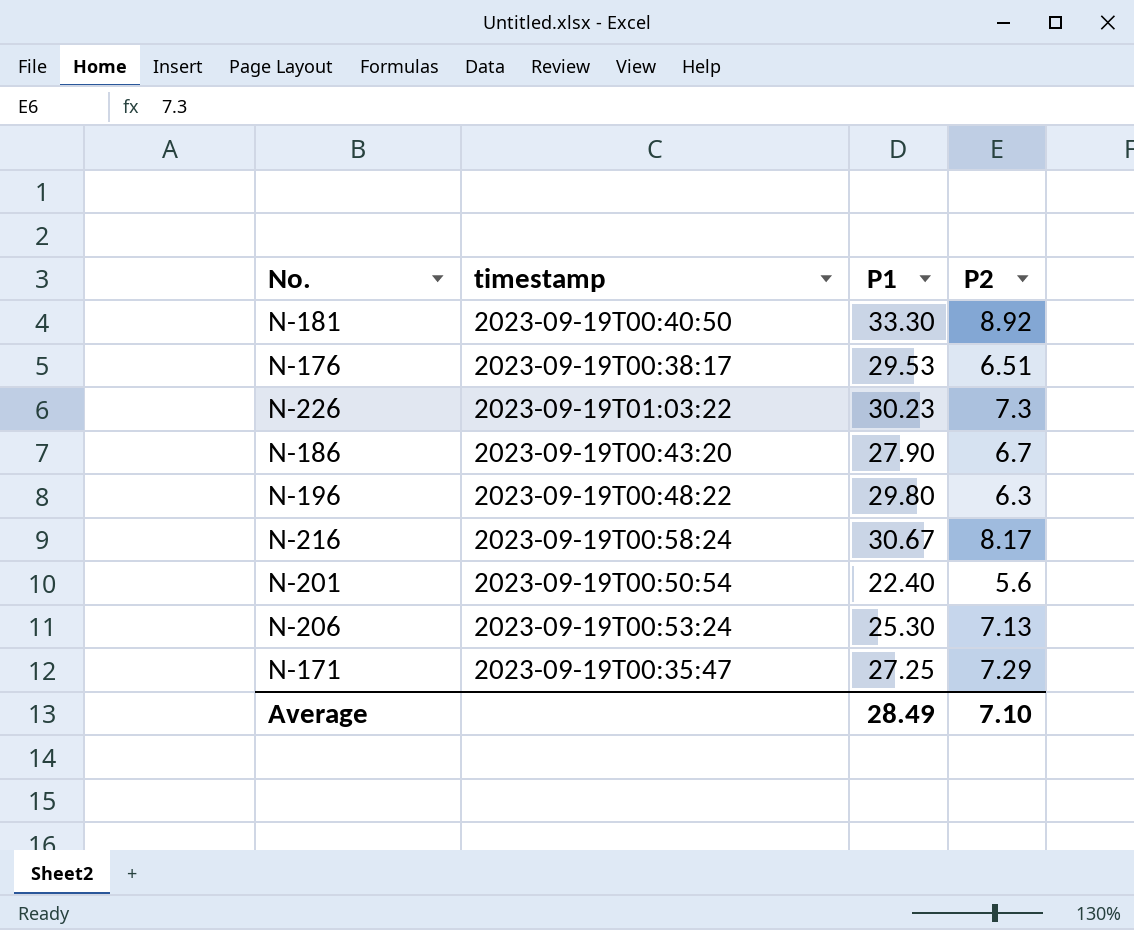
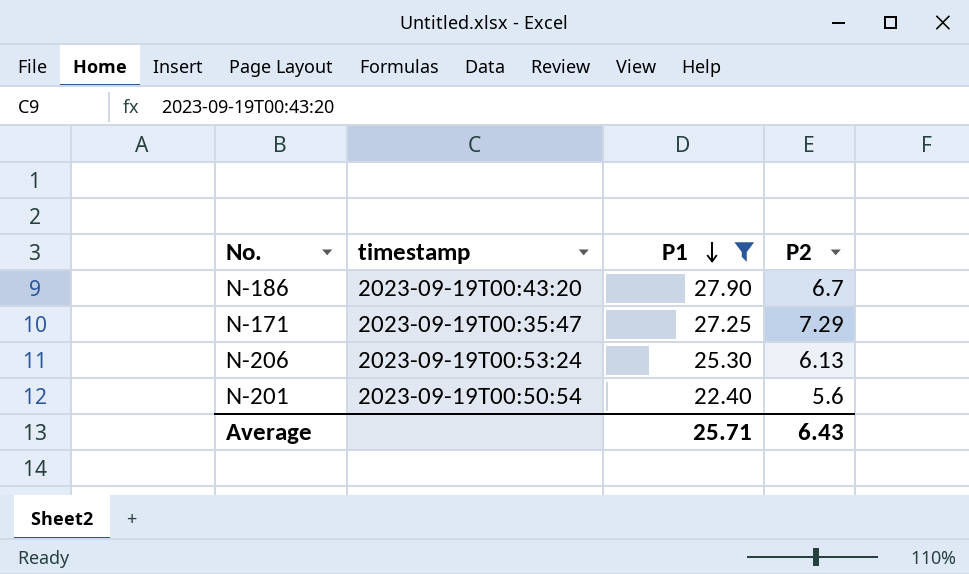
filter: none -> P1 <= 27.90
row order: none -> P1 descending
N-206 | P2: 7.13 -> 6.13
Average | P1: 28.49 -> 25.71
Average | P2: 7.10 -> 6.43

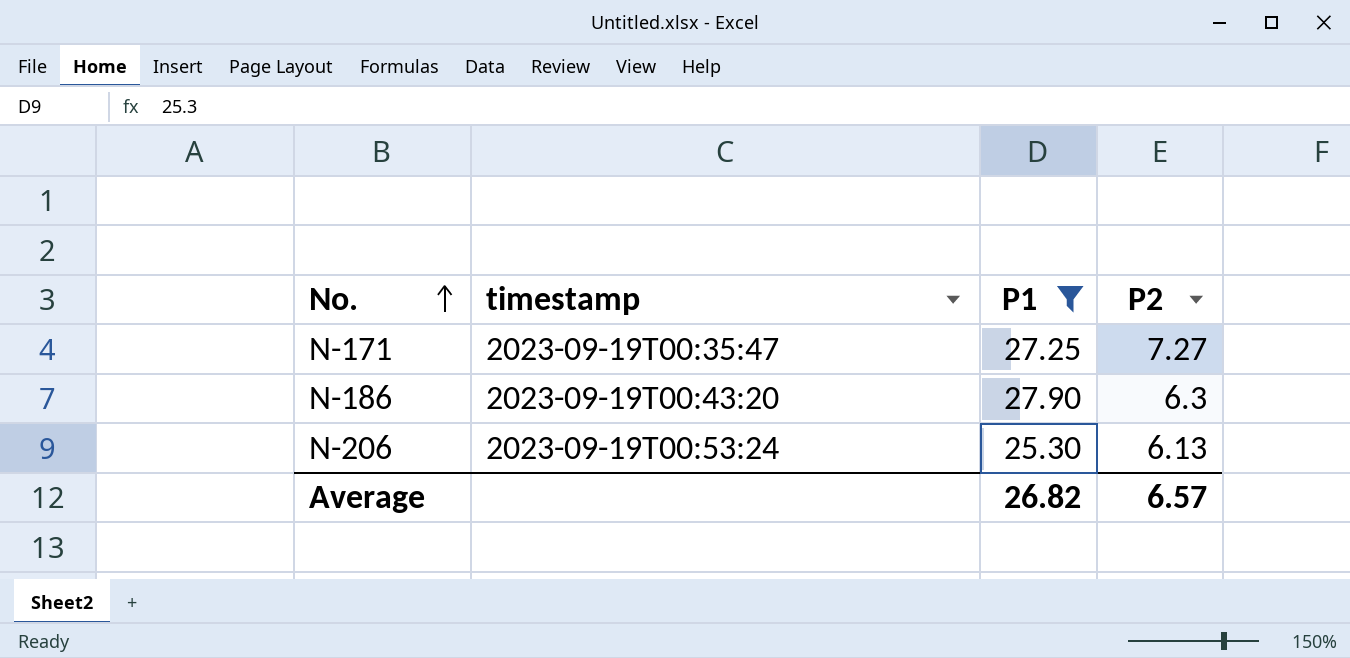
row order: P1 descending -> No. ascending
row N-201: 2023-09-19T00:50:54 | 22.40 | 5.6 -> none
N-171 | P2: 7.29 -> 7.27
N-186 | P2: 6.7 -> 6.3
Average | P1: 25.71 -> 26.82
Average | P2: 6.43 -> 6.57

